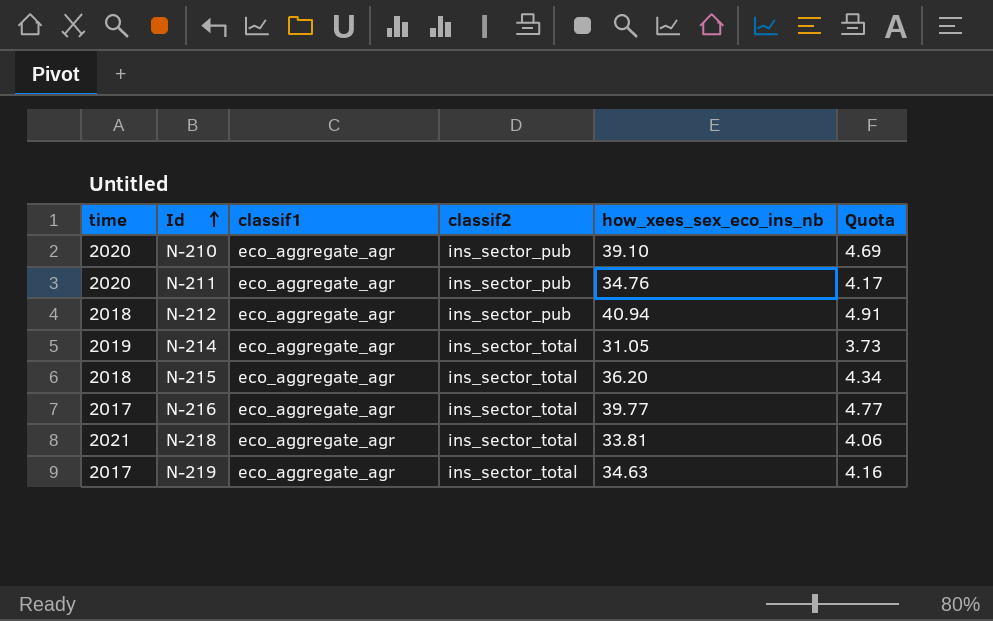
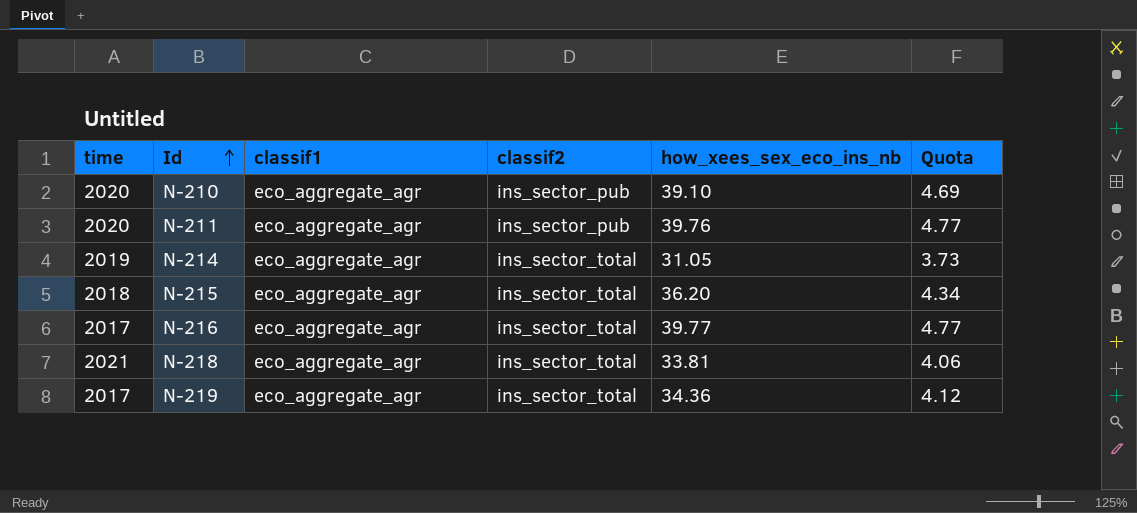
row N-212: 2018 | eco_aggregate_agr | ins_sector_pub | 40.94 | 4.91 -> none
N-211 | how_xees_sex_eco_ins_nb: 34.76 -> 39.76
N-211 | Quota: 4.17 -> 4.77
N-219 | how_xees_sex_eco_ins_nb: 34.63 -> 34.36
N-219 | Quota: 4.16 -> 4.12

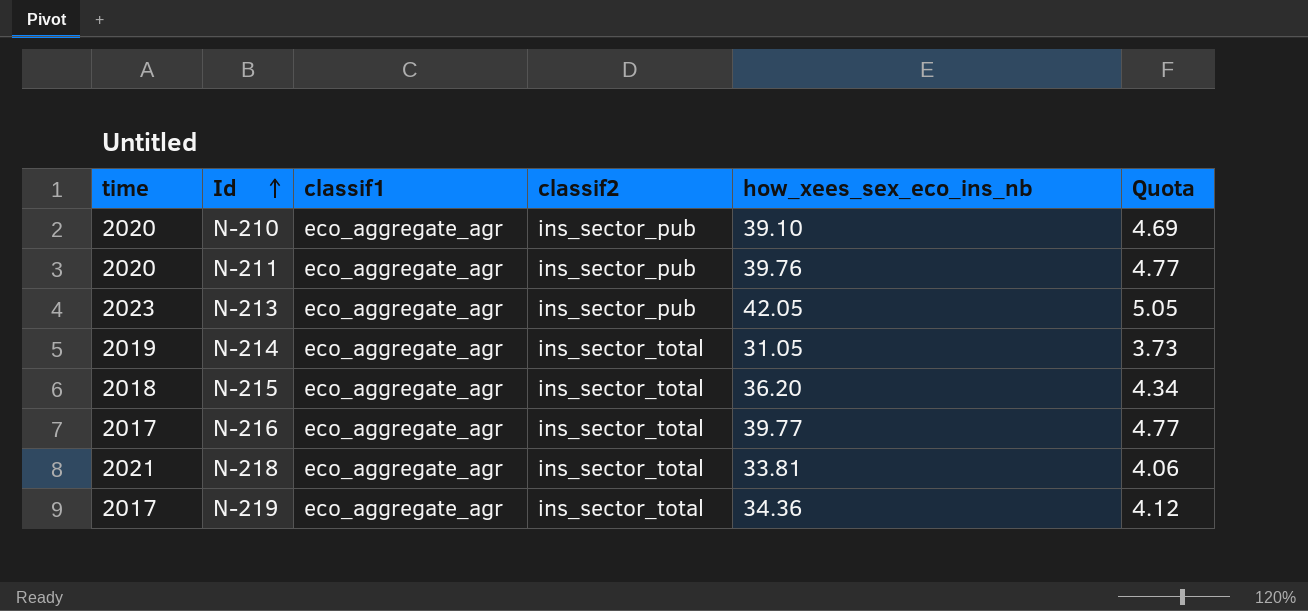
row N-213: none -> 2023 | eco_aggregate_agr | ins_sector_pub | 42.05 | 5.05

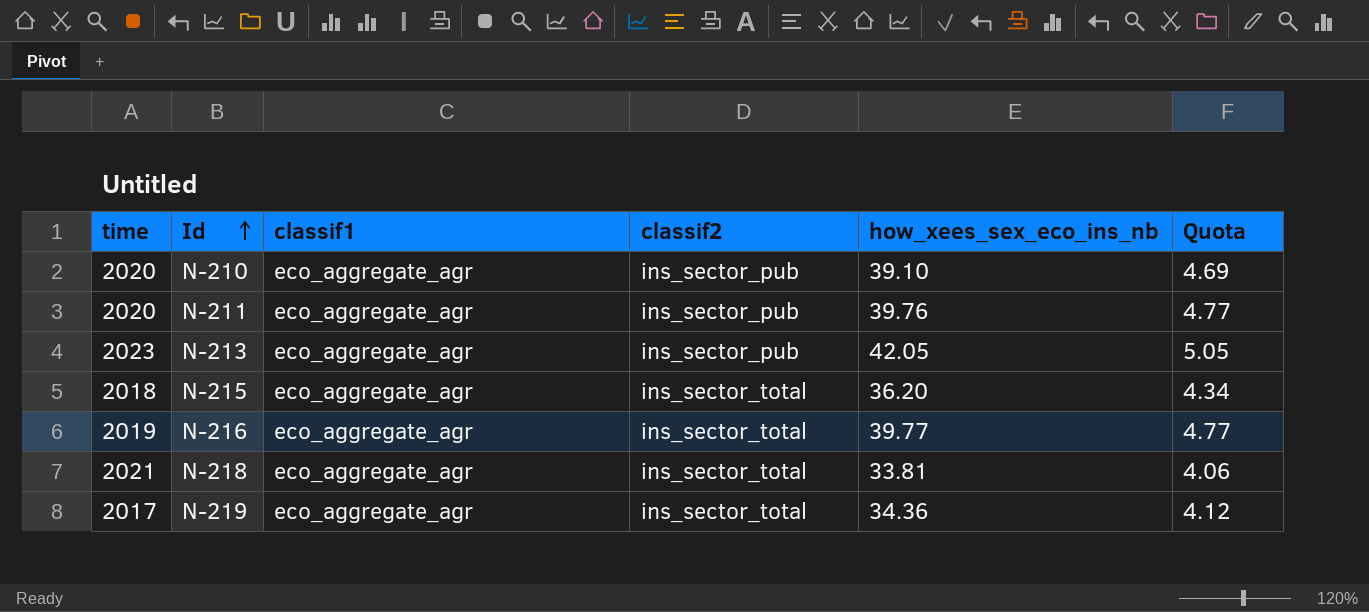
row N-214: 2019 | eco_aggregate_agr | ins_sector_total | 31.05 | 3.73 -> none
N-216 | time: 2017 -> 2019

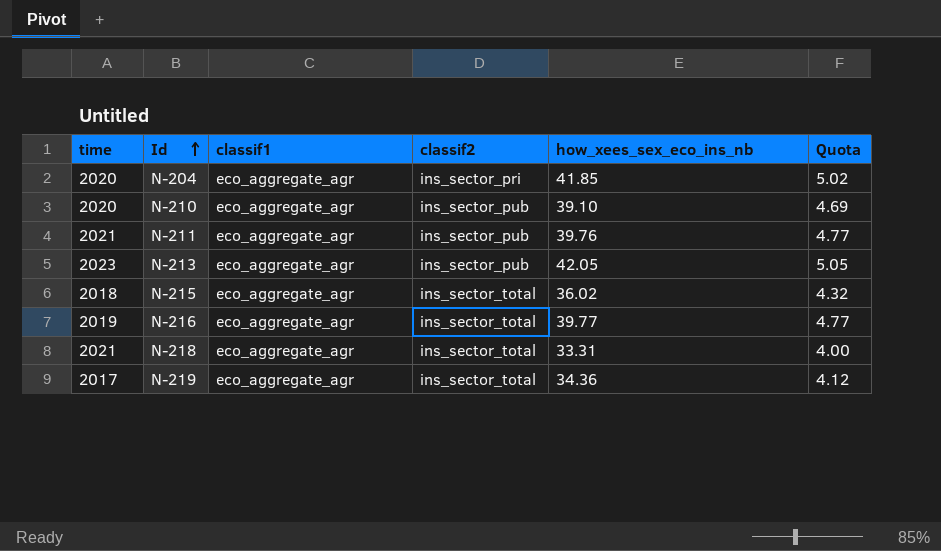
row N-204: none -> 2020 | eco_aggregate_agr | ins_sector_pri | 41.85 | 5.02
N-211 | time: 2020 -> 2021
N-215 | how_xees_sex_eco_ins_nb: 36.20 -> 36.02
N-215 | Quota: 4.34 -> 4.32
N-218 | how_xees_sex_eco_ins_nb: 33.81 -> 33.31
N-218 | Quota: 4.06 -> 4.00

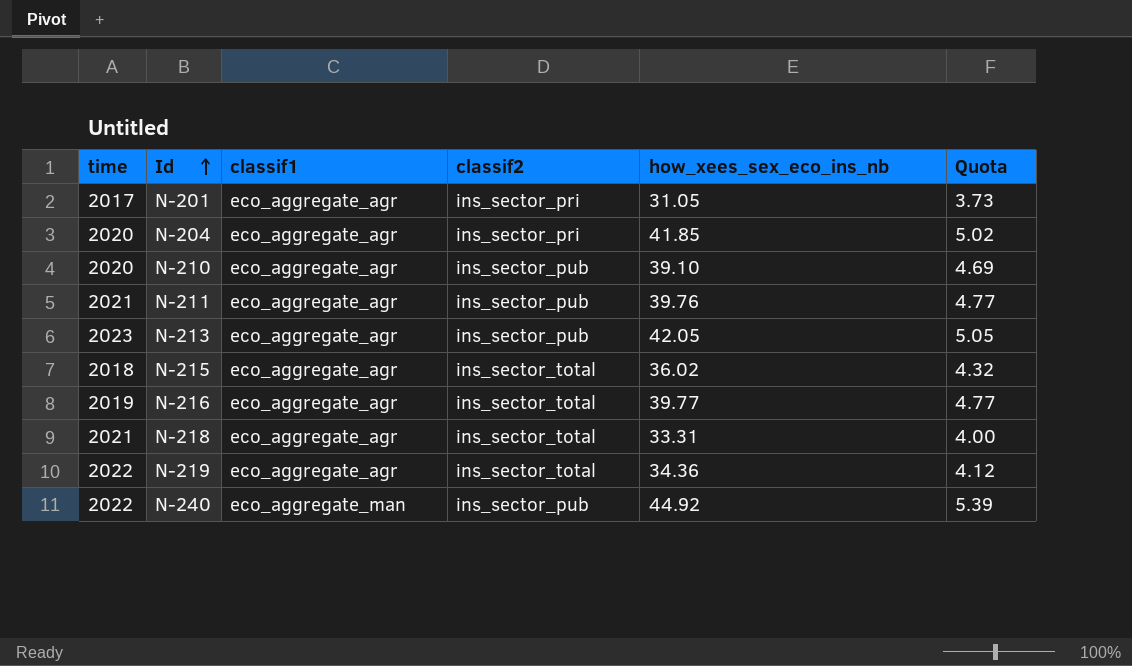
row N-201: none -> 2017 | eco_aggregate_agr | ins_sector_pri | 31.05 | 3.73
N-219 | time: 2017 -> 2022
row N-240: none -> 2022 | eco_aggregate_man | ins_sector_pub | 44.92 | 5.39

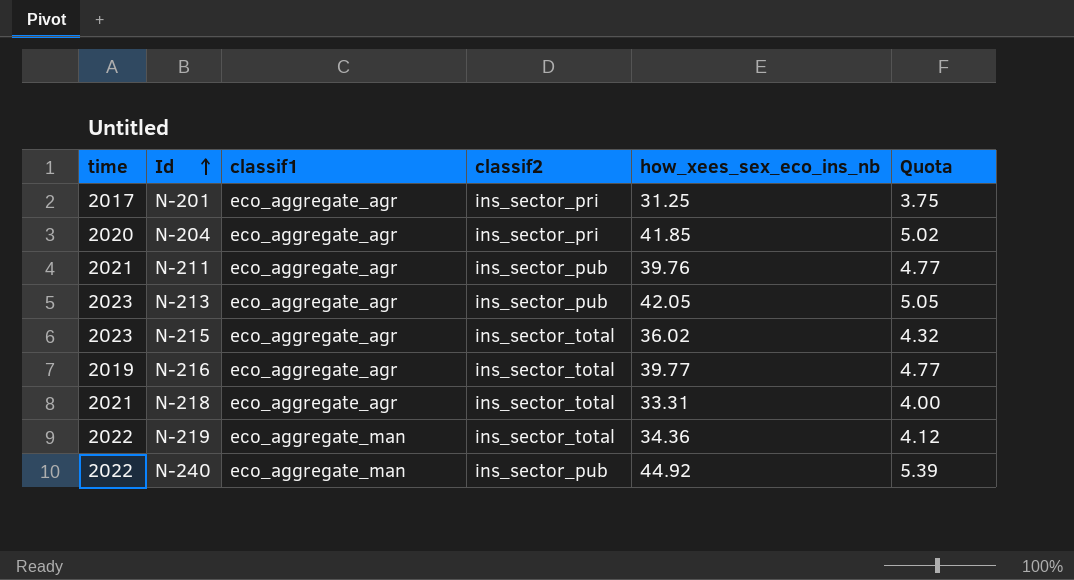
row N-210: 2020 | eco_aggregate_agr | ins_sector_pub | 39.10 | 4.69 -> none
N-201 | how_xees_sex_eco_ins_nb: 31.05 -> 31.25
N-201 | Quota: 3.73 -> 3.75
N-215 | time: 2018 -> 2023
N-219 | classif1: eco_aggregate_agr -> eco_aggregate_man

